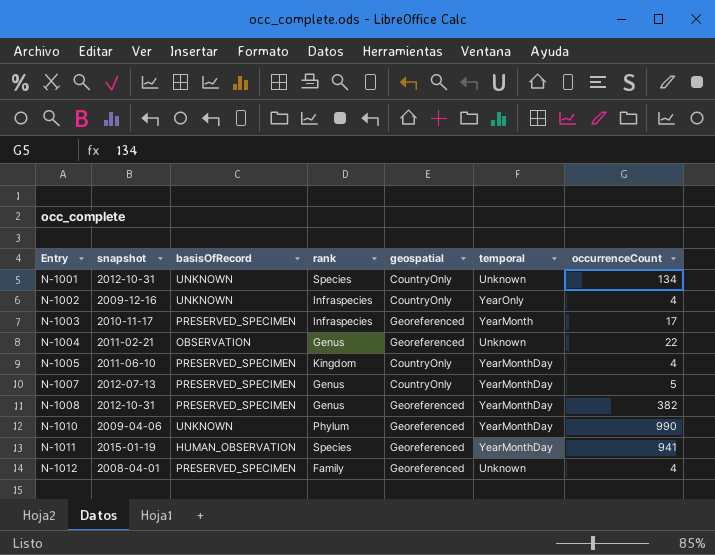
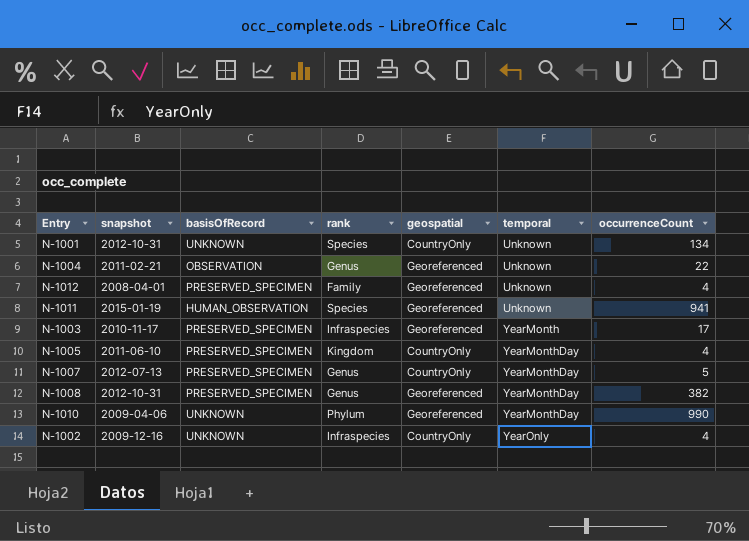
row order: Entry ascending -> temporal ascending
N-1011 | temporal: YearMonthDay -> Unknown

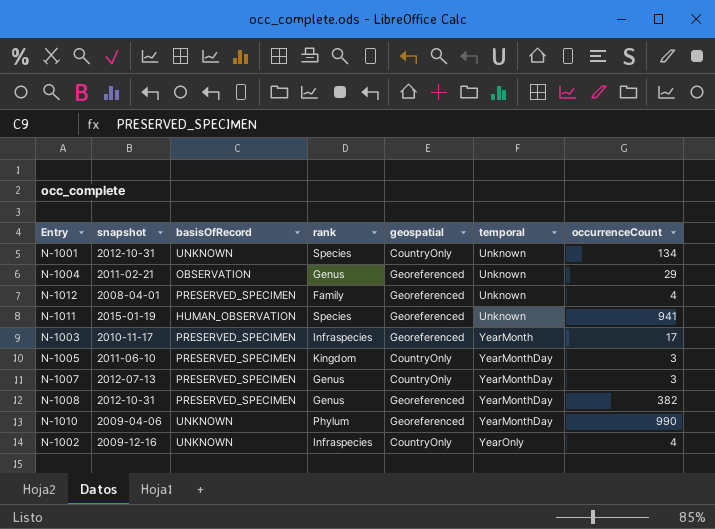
N-1004 | occurrenceCount: 22 -> 29
N-1005 | occurrenceCount: 4 -> 3
N-1007 | occurrenceCount: 5 -> 3

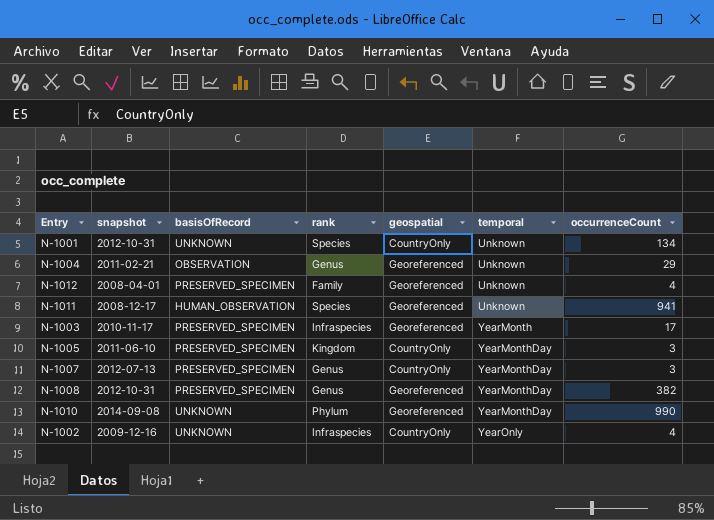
N-1011 | snapshot: 2015-01-19 -> 2008-12-17
N-1010 | snapshot: 2009-04-06 -> 2014-09-08

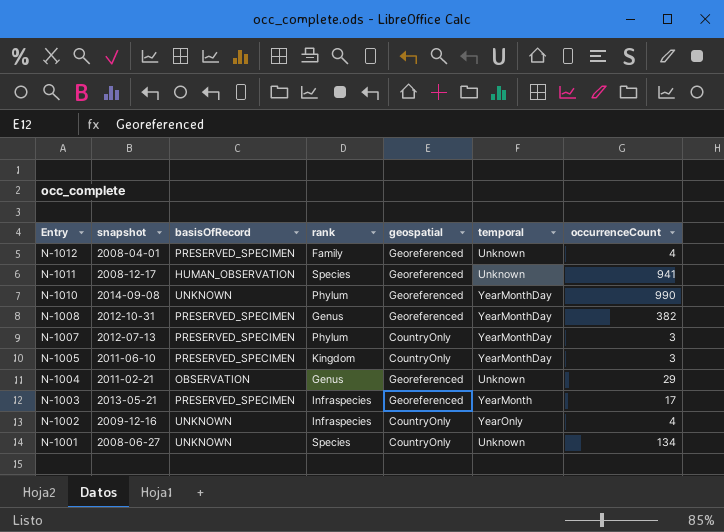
row order: temporal ascending -> Entry descending
N-1007 | rank: Genus -> Phylum
N-1003 | snapshot: 2010-11-17 -> 2013-05-21
N-1001 | snapshot: 2012-10-31 -> 2008-06-27

